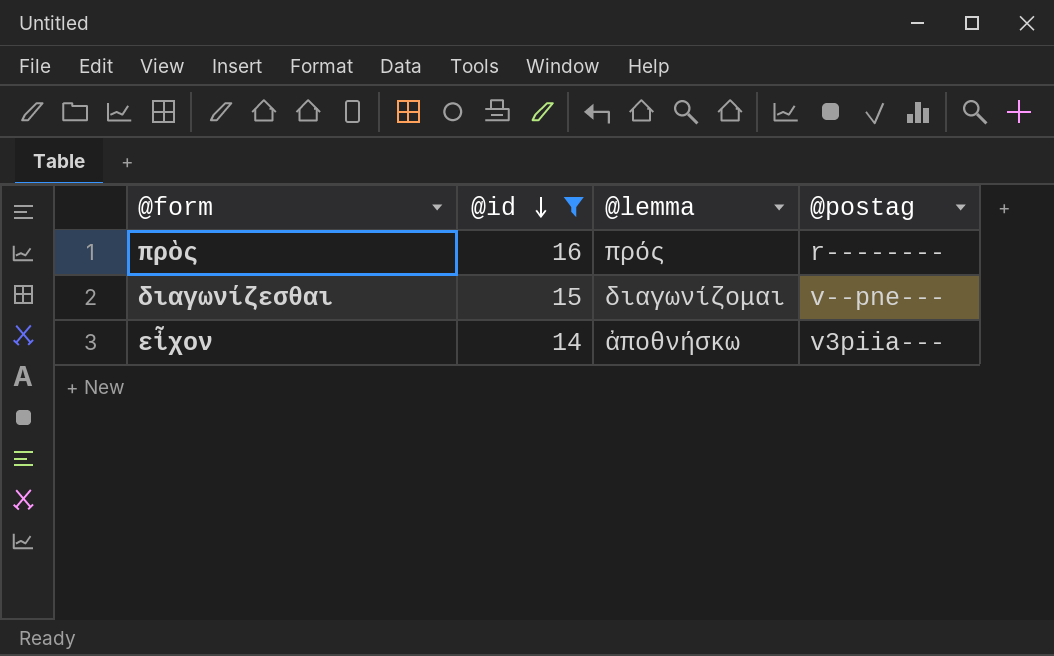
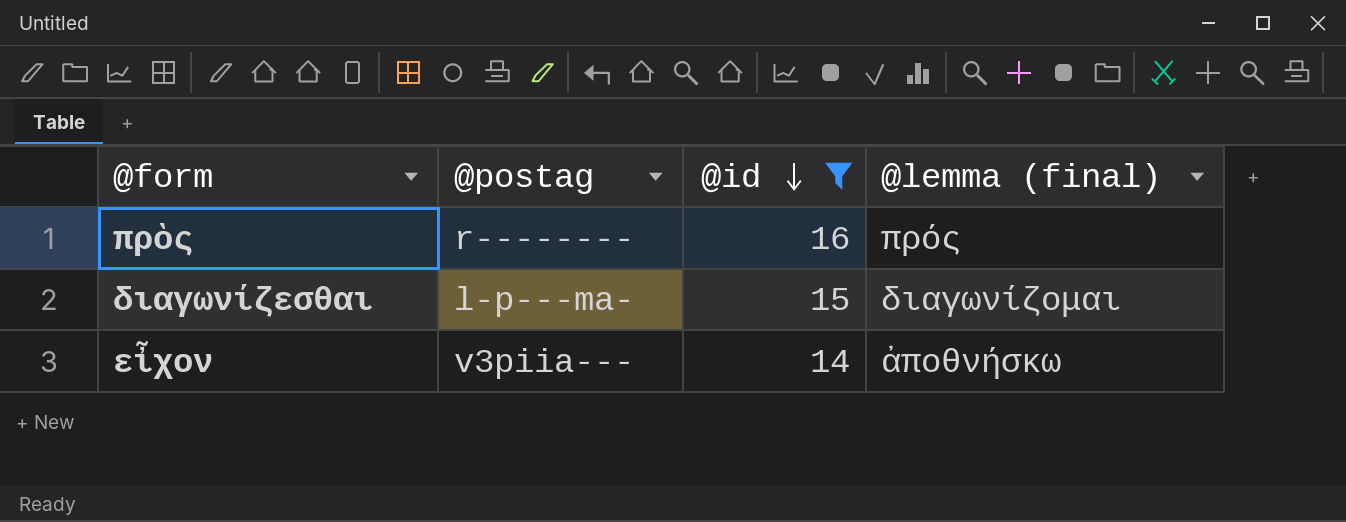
column @postag | position: 4 -> 2
column name: @lemma -> @lemma (final)
διαγωνίζεσθαι | @postag: v--pne--- -> l-p---ma-

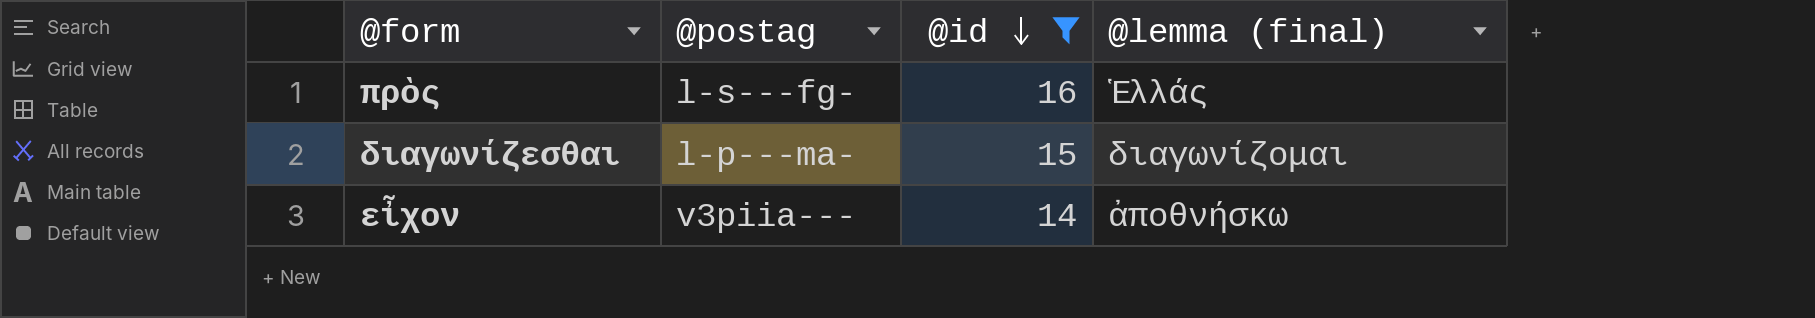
πρὸς | @postag: r-------- -> l-s---fg-
πρὸς | @lemma (final): πρός -> Ἑλλάς

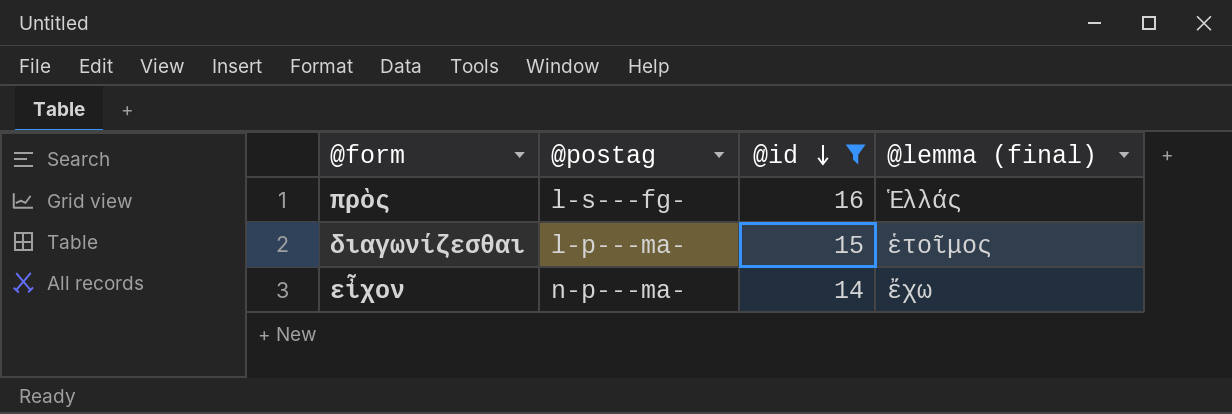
διαγωνίζεσθαι | @lemma (final): διαγωνίζομαι -> ἑτοῖμος
εἶχον | @postag: v3piia--- -> n-p---ma-
εἶχον | @lemma (final): ἀποθνήσκω -> ἔχω

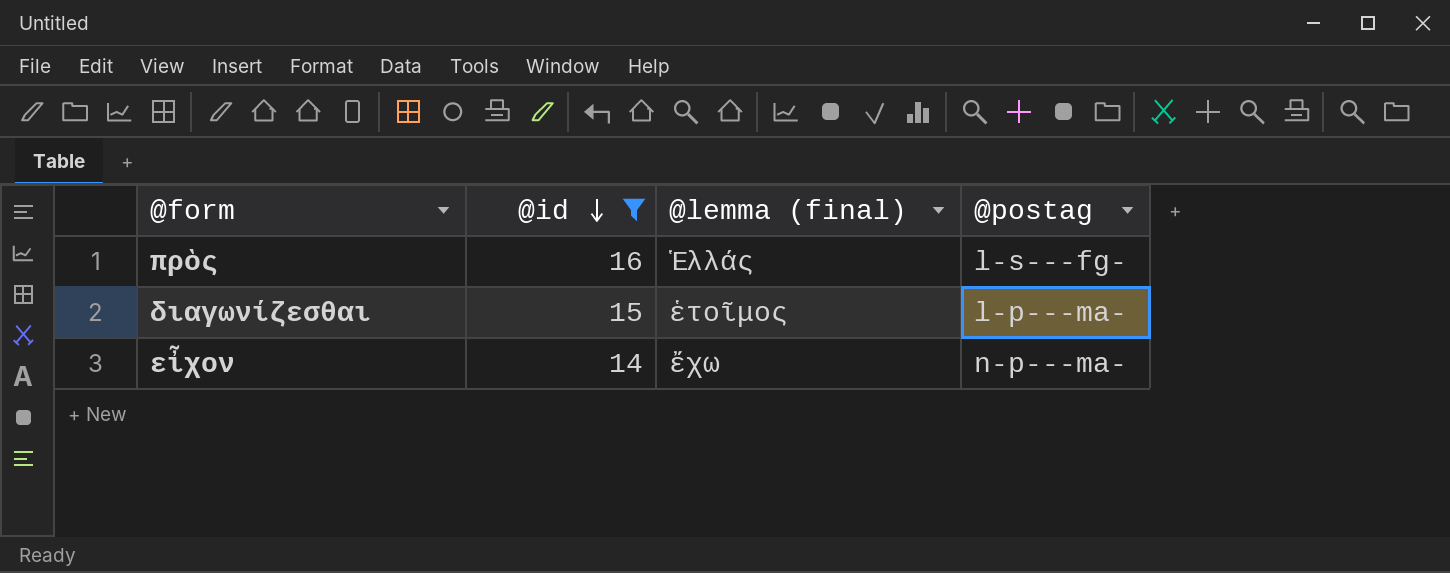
column @postag | position: 2 -> 4

